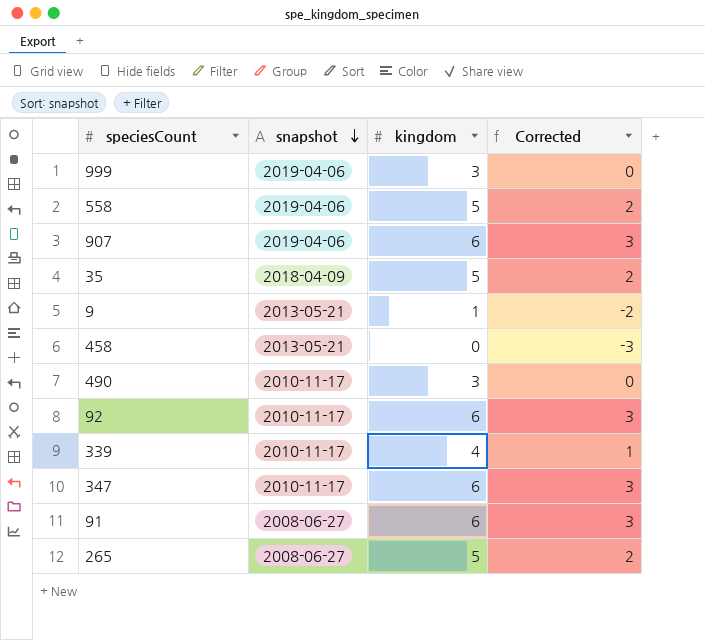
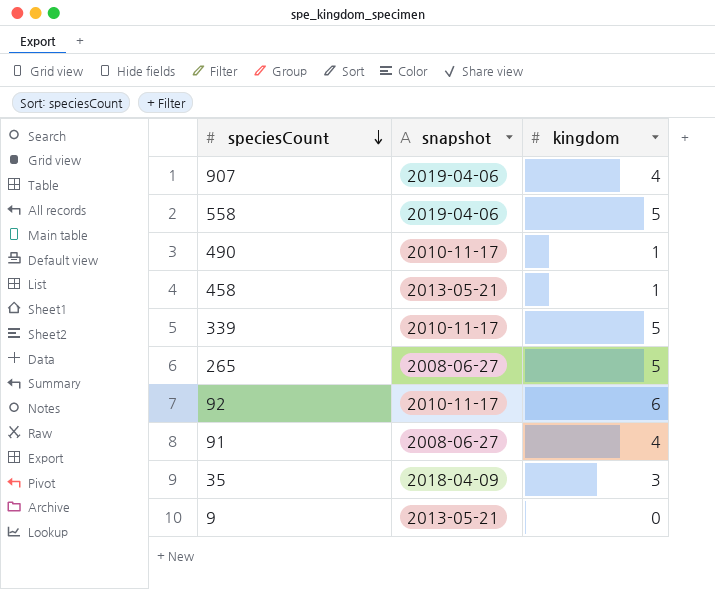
row order: snapshot descending -> speciesCount descending
column Corrected | formula: [kingdom] - 3 -> none
row 999: 2019-04-06 | 3 | 0 -> none
row 347: 2010-11-17 | 6 | 3 -> none
907 | kingdom: 6 -> 4
490 | kingdom: 3 -> 1
458 | kingdom: 0 -> 1
339 | kingdom: 4 -> 5
91 | kingdom: 6 -> 4
35 | kingdom: 5 -> 3
9 | kingdom: 1 -> 0

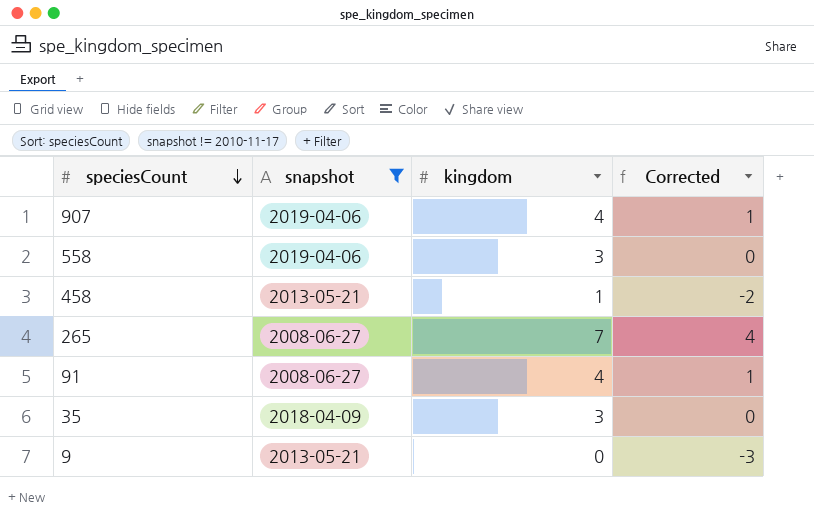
filter: none -> snapshot != 2010-11-17
column Corrected | formula: none -> [kingdom] - 3
558 | kingdom: 5 -> 3
265 | kingdom: 5 -> 7

